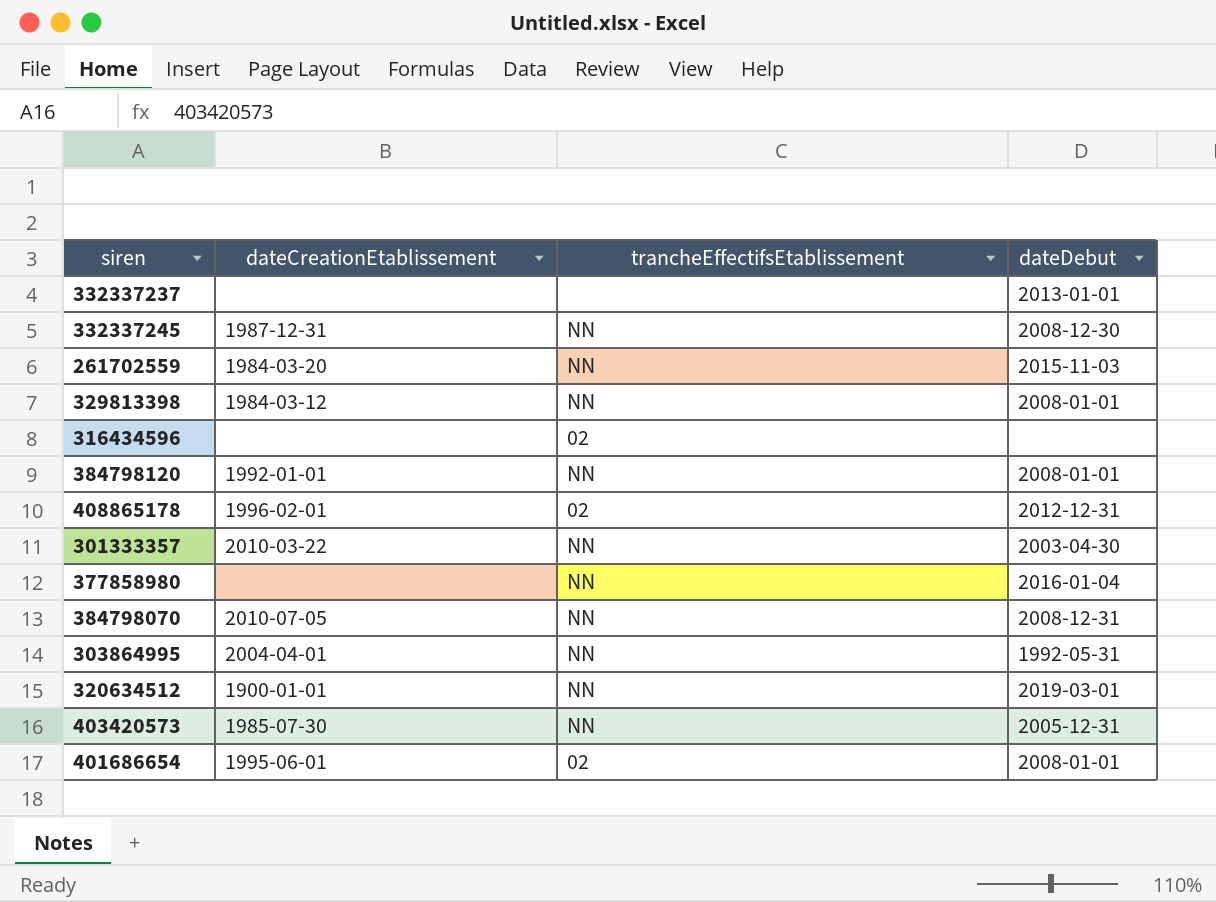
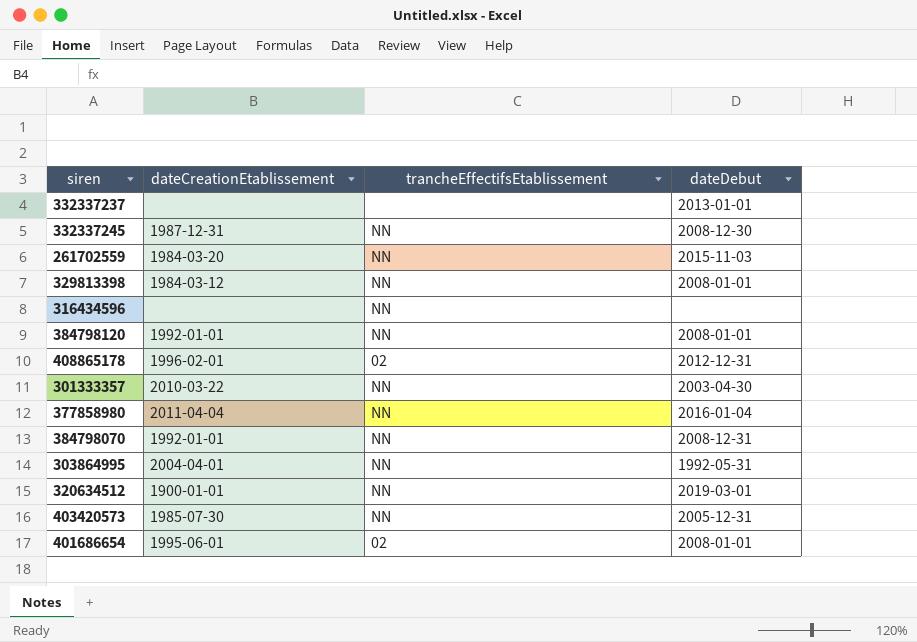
316434596 | trancheEffectifsEtablissement: 02 -> NN
377858980 | dateCreationEtablissement: none -> 2011-04-04
384798070 | dateCreationEtablissement: 2010-07-05 -> 1992-01-01

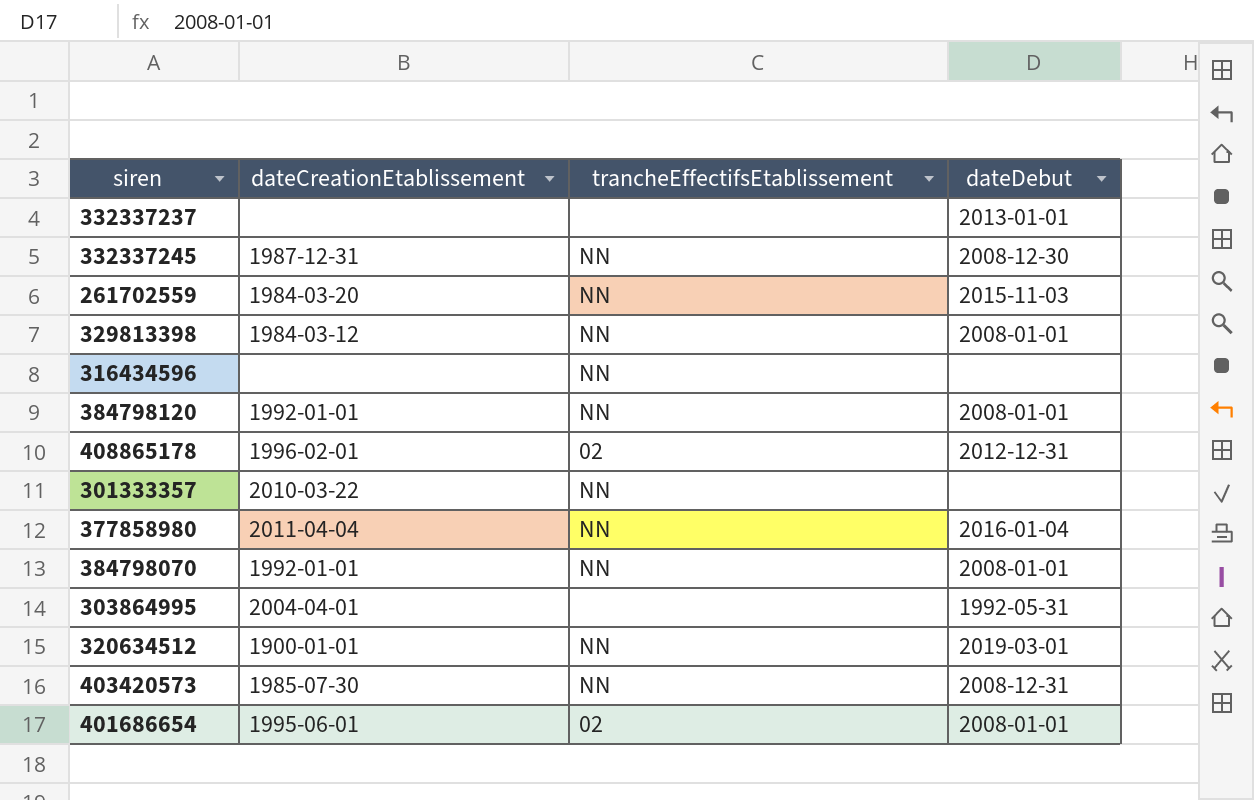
301333357 | dateDebut: 2003-04-30 -> none
384798070 | dateDebut: 2008-12-31 -> 2008-01-01
303864995 | trancheEffectifsEtablissement: NN -> none
403420573 | dateDebut: 2005-12-31 -> 2008-12-31

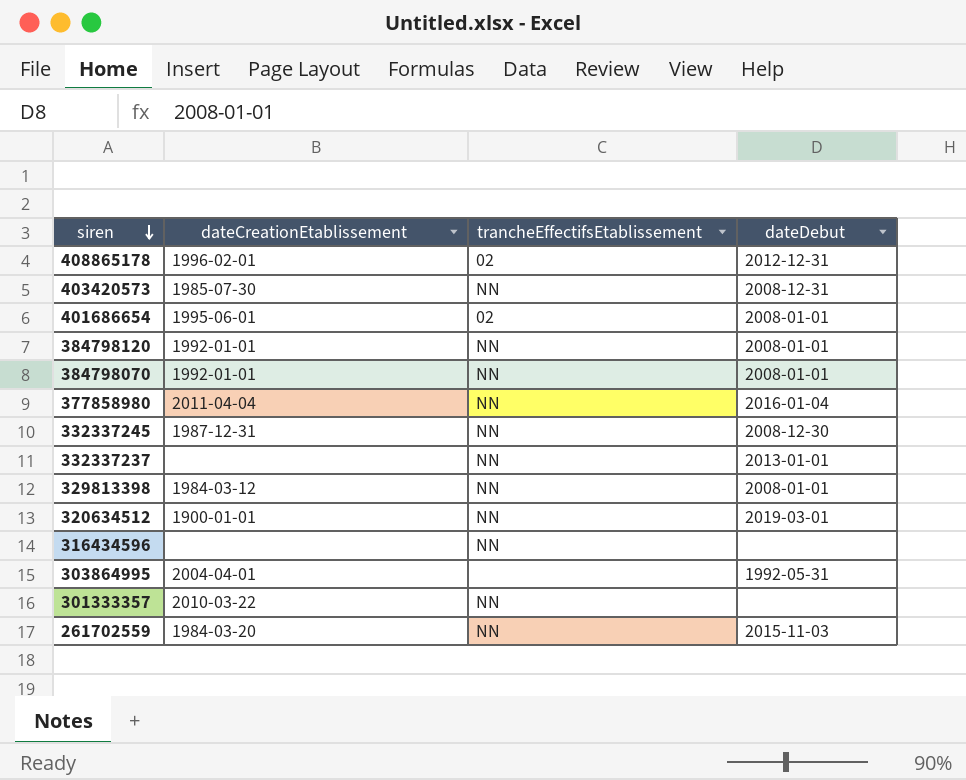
row order: none -> siren descending
332337237 | trancheEffectifsEtablissement: none -> NN

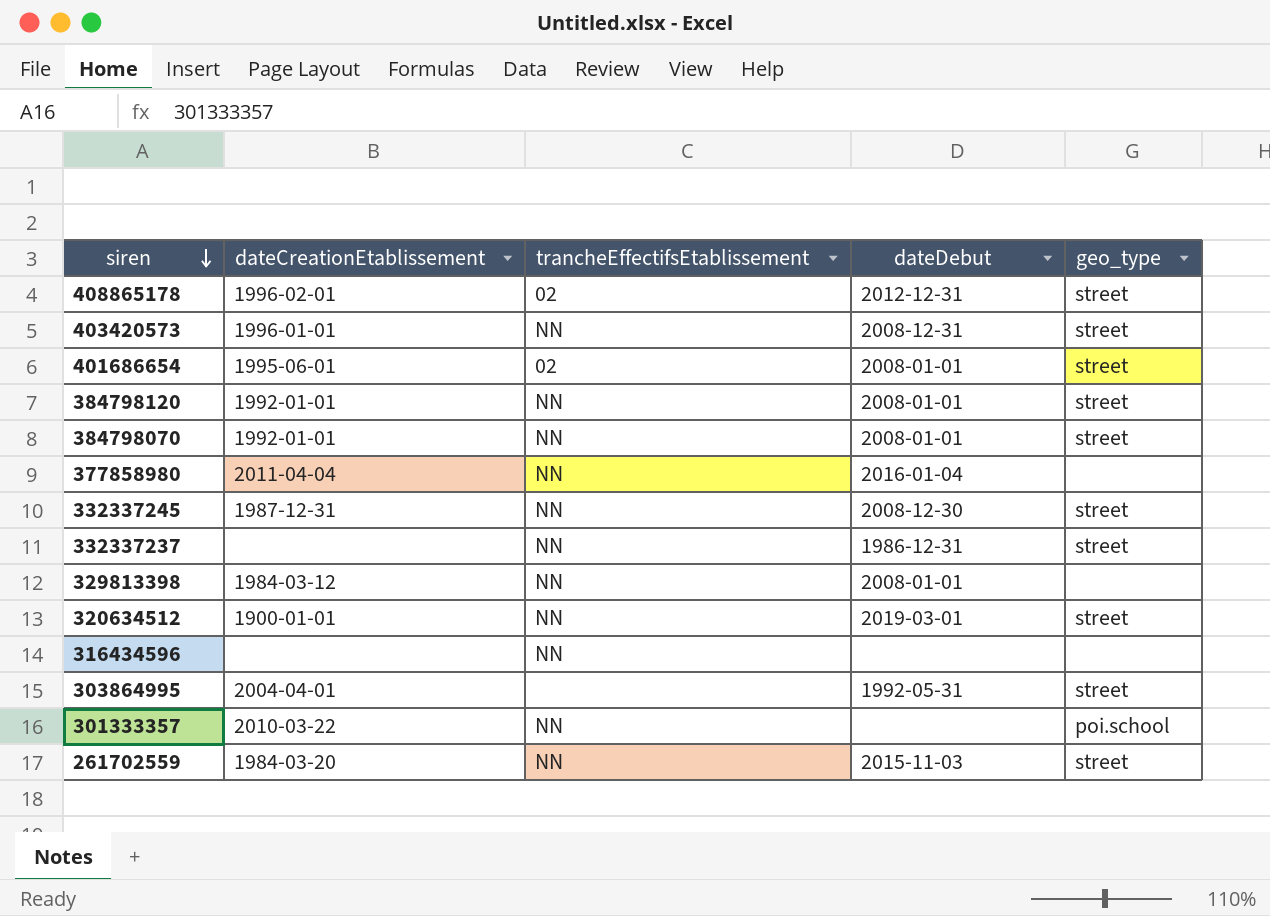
column geo_type | position: none -> 5
403420573 | dateCreationEtablissement: 1985-07-30 -> 1996-01-01
332337237 | dateDebut: 2013-01-01 -> 1986-12-31

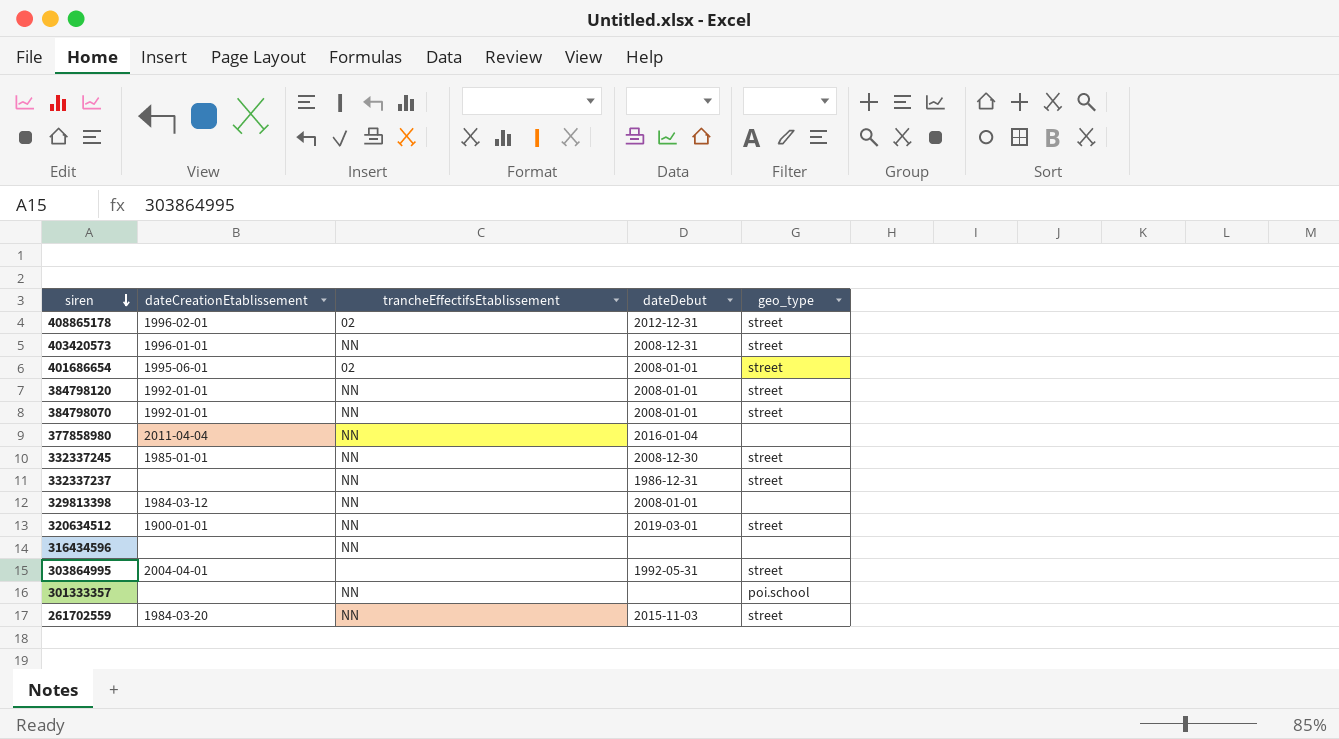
332337245 | dateCreationEtablissement: 1987-12-31 -> 1985-01-01
301333357 | dateCreationEtablissement: 2010-03-22 -> none

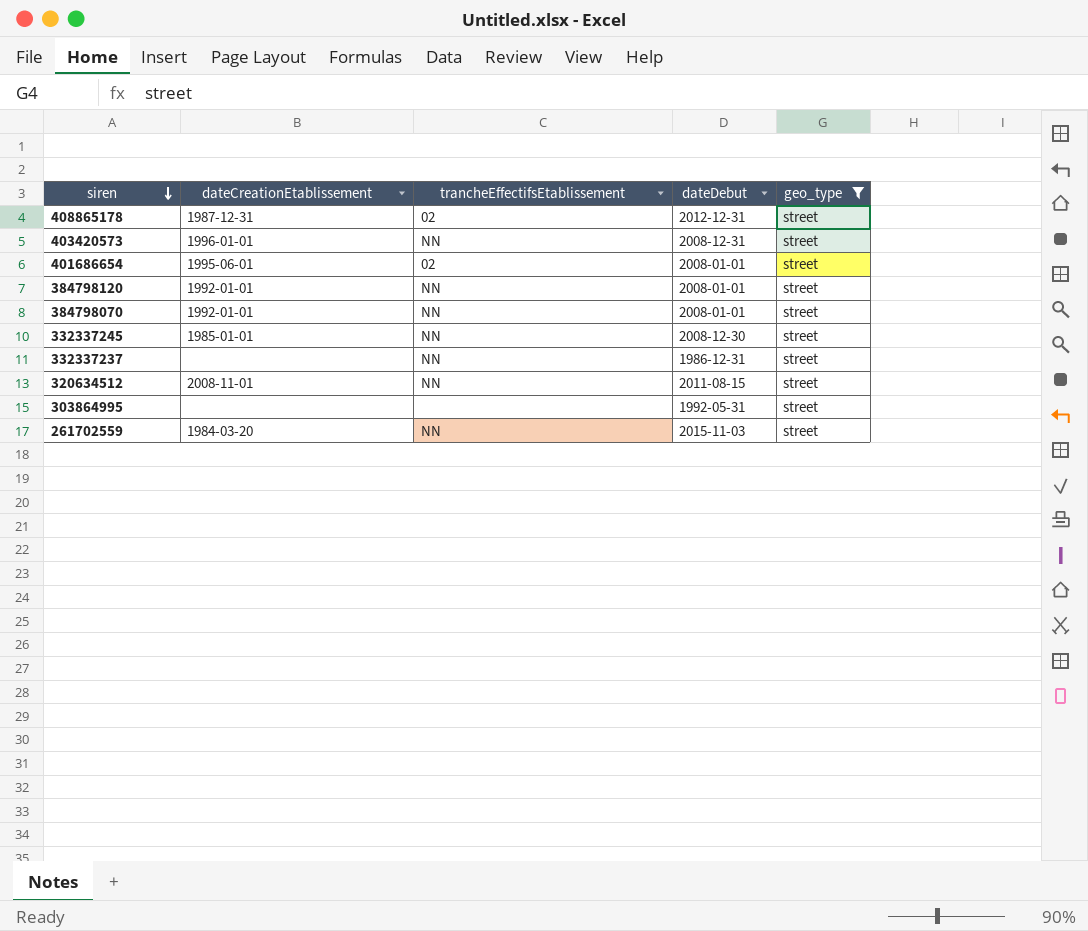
filter: none -> geo_type = street
408865178 | dateCreationEtablissement: 1996-02-01 -> 1987-12-31
320634512 | dateCreationEtablissement: 1900-01-01 -> 2008-11-01
320634512 | dateDebut: 2019-03-01 -> 2011-08-15
303864995 | dateCreationEtablissement: 2004-04-01 -> none

